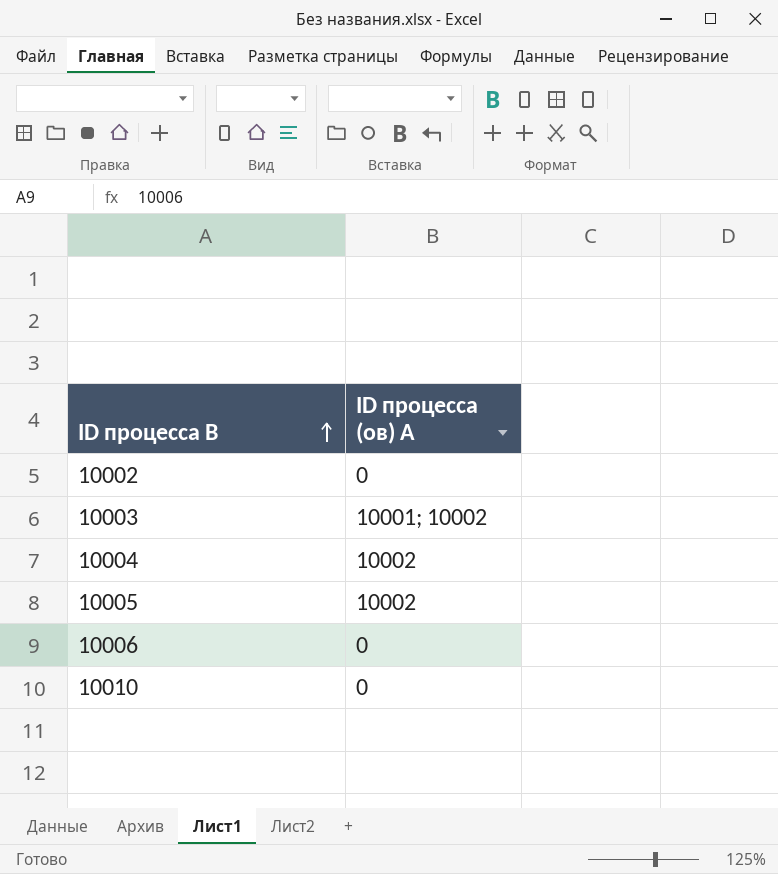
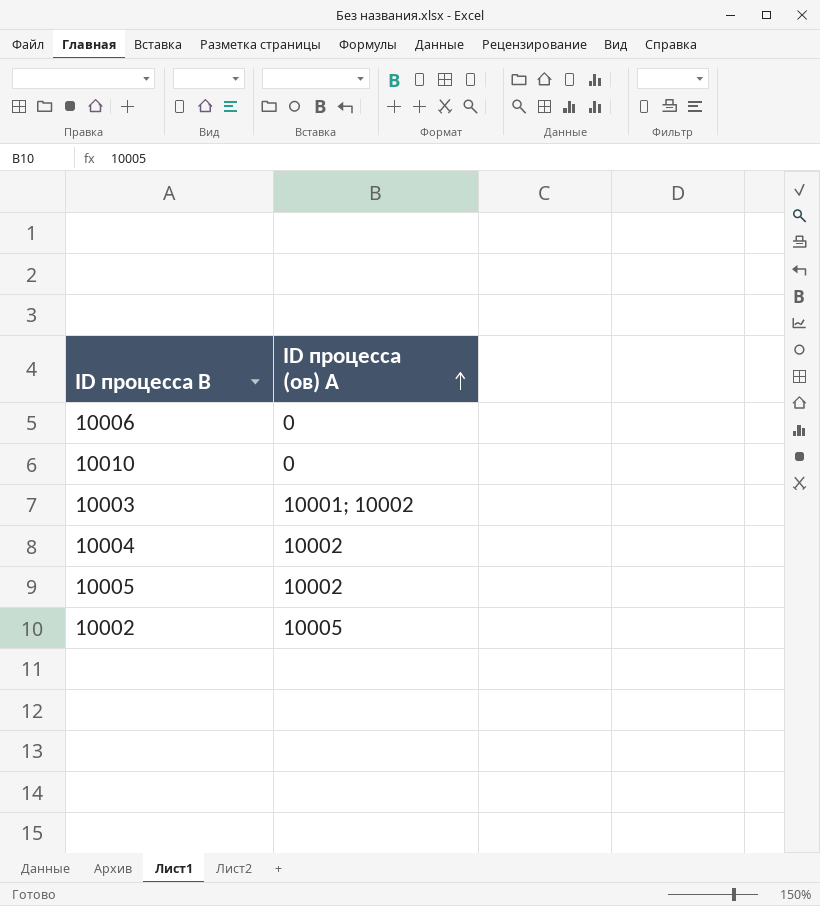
row order: ID процесса B ascending -> ID процесса (ов) A ascending
10002 | ID процесса (ов) A: 0 -> 10005

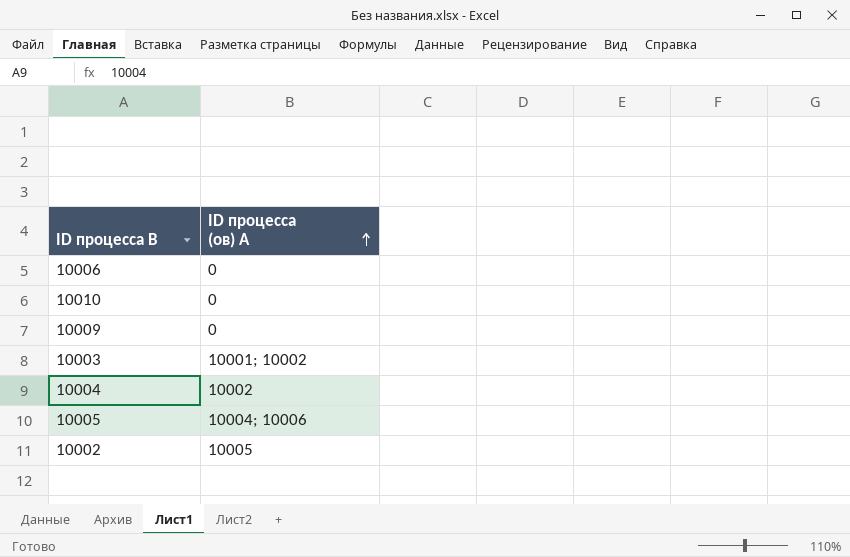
row 10009: none -> 0
10005 | ID процесса (ов) A: 10002 -> 10004; 10006

